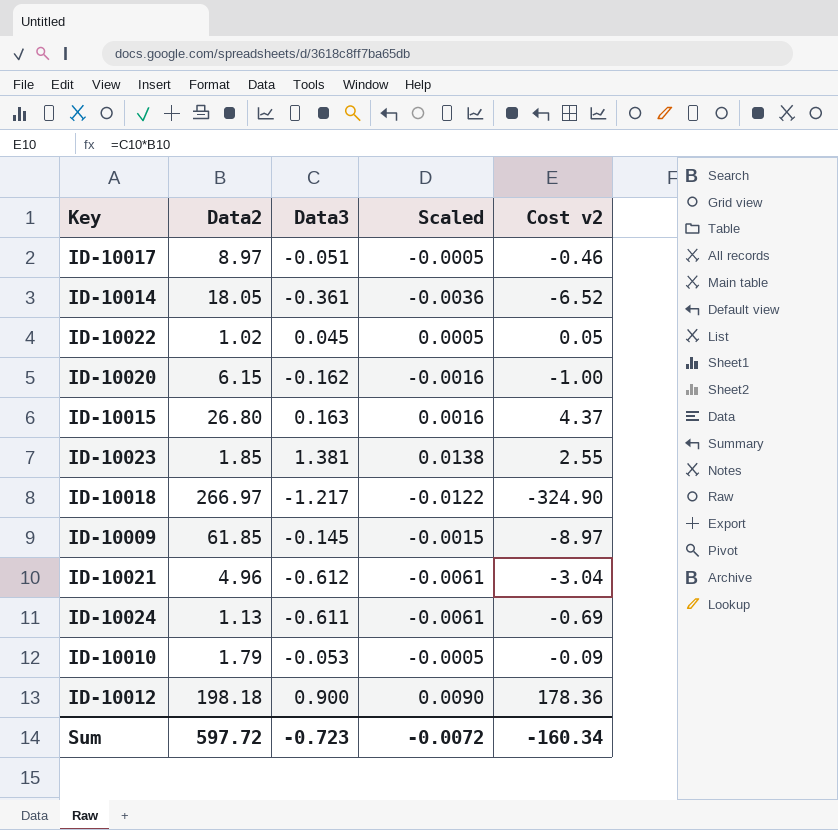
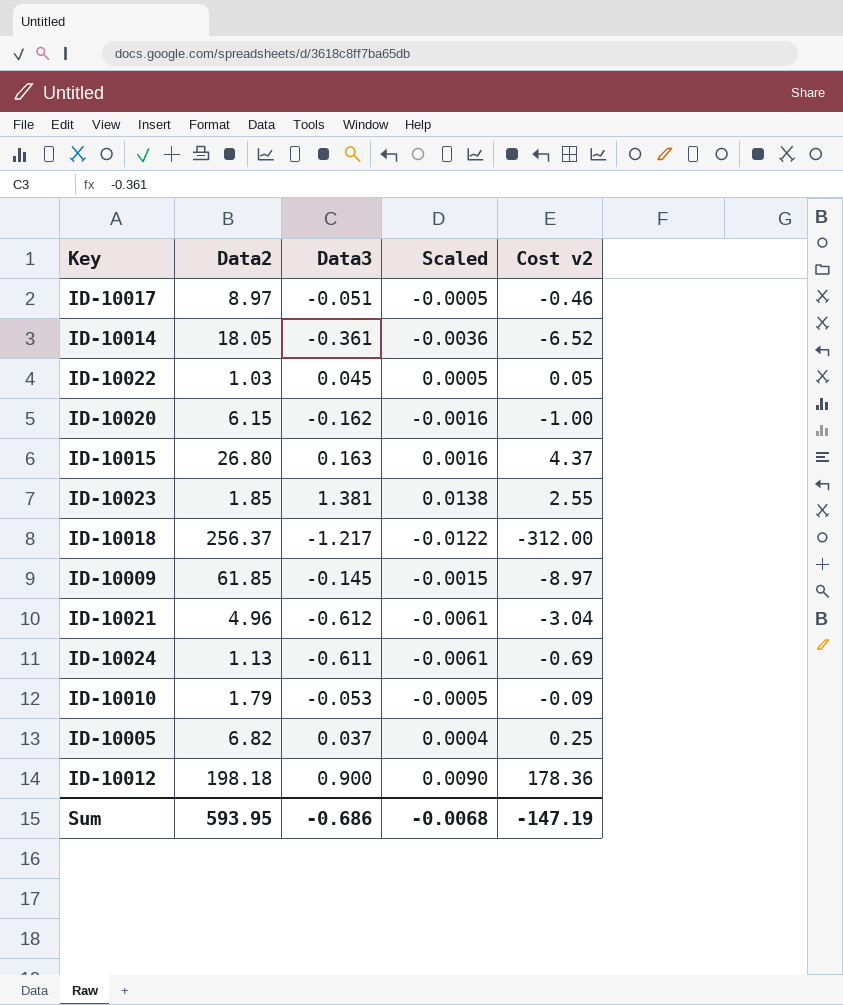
ID-10022 | Data2: 1.02 -> 1.03
ID-10018 | Data2: 266.97 -> 256.37
ID-10018 | Cost v2: -324.90 -> -312.00
row ID-10005: none -> 6.82 | 0.037 | 0.0004 | 0.25
Sum | Data2: 597.72 -> 593.95
Sum | Data3: -0.723 -> -0.686
Sum | Scaled: -0.0072 -> -0.0068
Sum | Cost v2: -160.34 -> -147.19

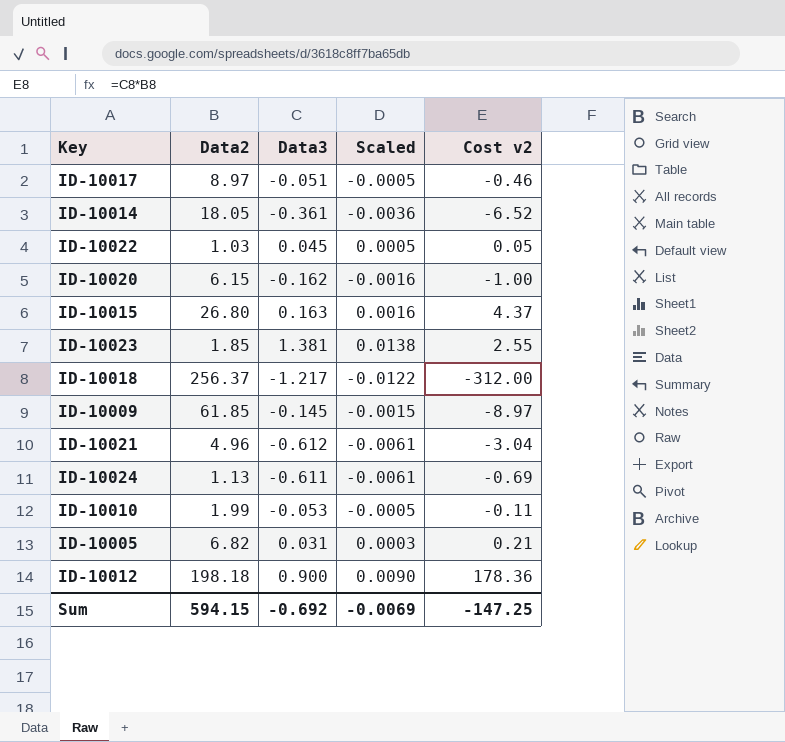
ID-10010 | Data2: 1.79 -> 1.99
ID-10010 | Cost v2: -0.09 -> -0.11
ID-10005 | Data3: 0.037 -> 0.031
ID-10005 | Scaled: 0.0004 -> 0.0003
ID-10005 | Cost v2: 0.25 -> 0.21
Sum | Data2: 593.95 -> 594.15
Sum | Data3: -0.686 -> -0.692
Sum | Scaled: -0.0068 -> -0.0069
Sum | Cost v2: -147.19 -> -147.25

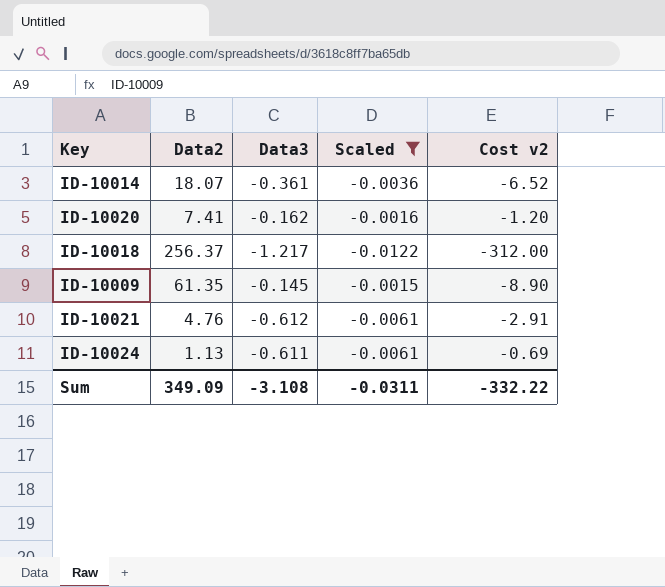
filter: none -> Scaled <= -0.0015
ID-10014 | Data2: 18.05 -> 18.07
ID-10020 | Data2: 6.15 -> 7.41
ID-10020 | Cost v2: -1.00 -> -1.20
ID-10009 | Data2: 61.85 -> 61.35
ID-10009 | Cost v2: -8.97 -> -8.90
ID-10021 | Data2: 4.96 -> 4.76
ID-10021 | Cost v2: -3.04 -> -2.91
Sum | Data2: 594.15 -> 349.09
Sum | Data3: -0.692 -> -3.108
Sum | Scaled: -0.0069 -> -0.0311
Sum | Cost v2: -147.25 -> -332.22

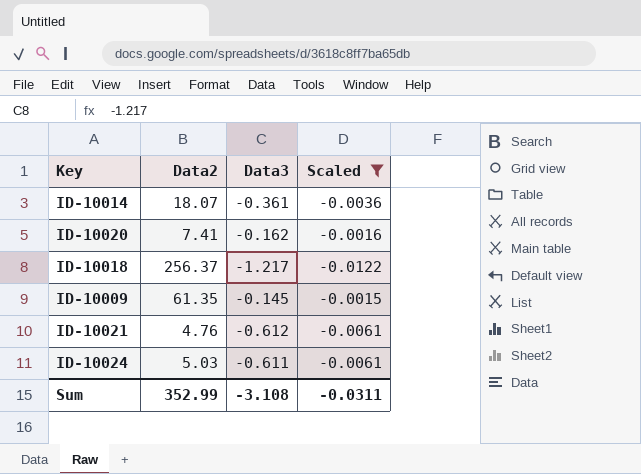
column Cost v2 | formula: [Data2] * [Data3] -> none
ID-10024 | Data2: 1.13 -> 5.03
Sum | Data2: 349.09 -> 352.99

